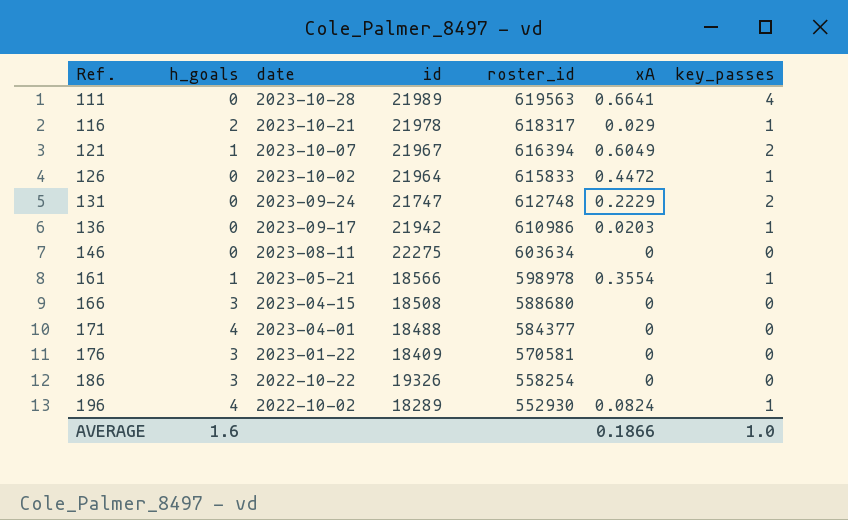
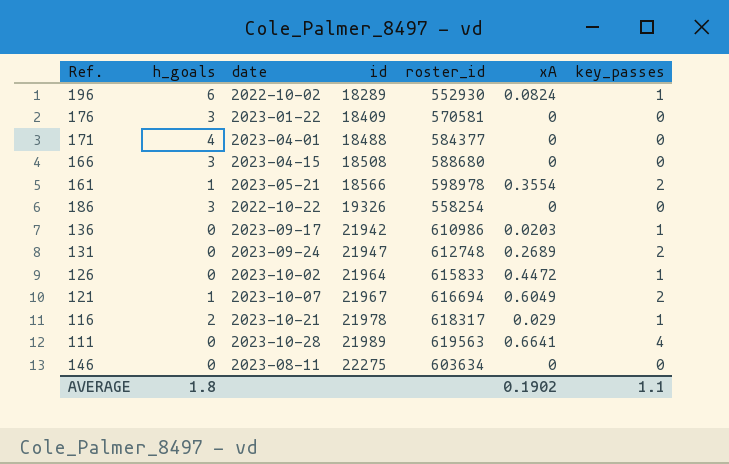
row order: Ref. ascending -> id ascending
196 | h_goals: 4 -> 6
161 | key_passes: 1 -> 2
131 | id: 21747 -> 21947
131 | xA: 0.2229 -> 0.2689
121 | roster_id: 616394 -> 616694
AVERAGE | h_goals: 1.6 -> 1.8
AVERAGE | xA: 0.1866 -> 0.1902
AVERAGE | key_passes: 1.0 -> 1.1

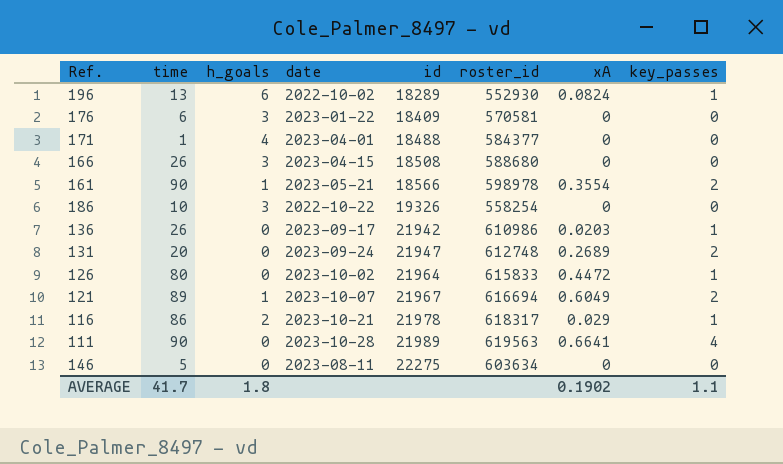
column time | position: none -> 2

